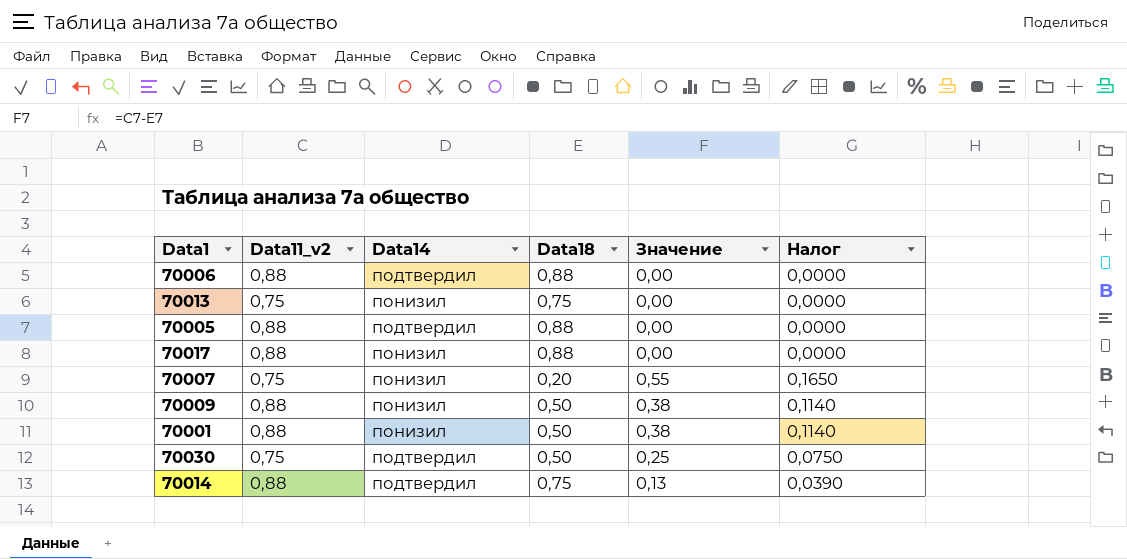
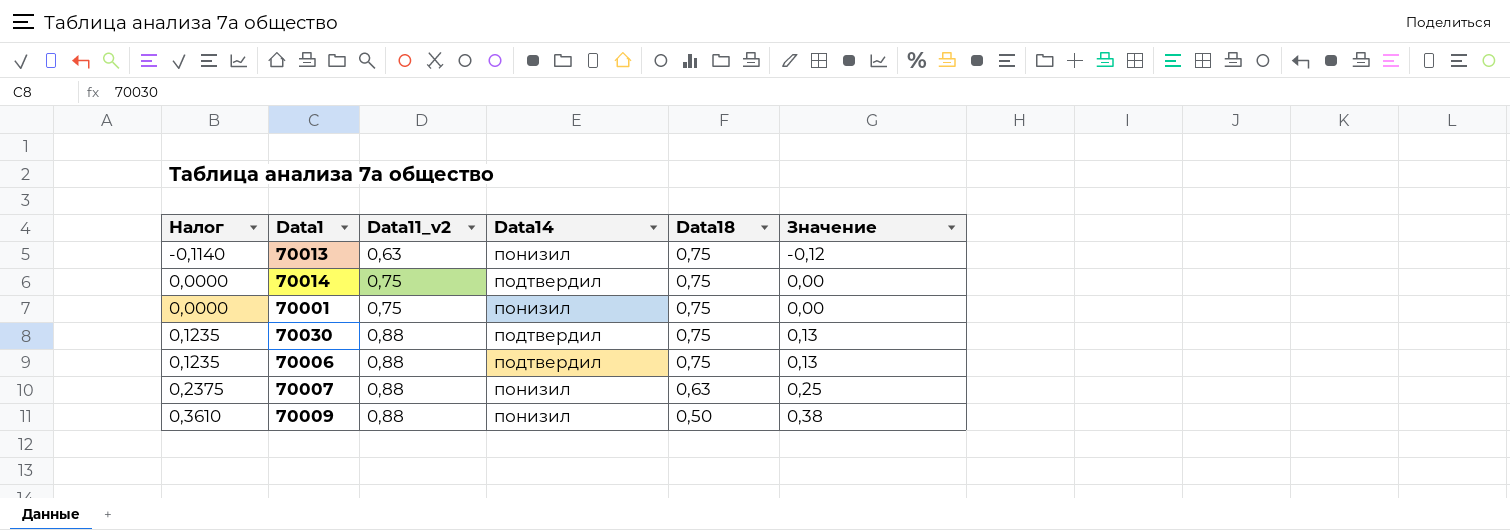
row order: none -> Налог ascending
column Налог | formula: [Значение] * 0,3 -> [Значение] * 0,95
column Налог | position: 6 -> 1
row 70005: 0,88 | подтвердил | 0,88 | 0,00 | 0,0000 -> none
row 70017: 0,88 | понизил | 0,88 | 0,00 | 0,0000 -> none
70013 | Data11_v2: 0,75 -> 0,63
70013 | Значение: 0,00 -> -0,12
70014 | Data11_v2: 0,88 -> 0,75
70014 | Значение: 0,13 -> 0,00
70001 | Data11_v2: 0,88 -> 0,75
70001 | Data18: 0,50 -> 0,75
70001 | Значение: 0,38 -> 0,00
70030 | Data11_v2: 0,75 -> 0,88
70030 | Data18: 0,50 -> 0,75
70030 | Значение: 0,25 -> 0,13
70006 | Data18: 0,88 -> 0,75
70006 | Значение: 0,00 -> 0,13
70007 | Data11_v2: 0,75 -> 0,88
70007 | Data18: 0,20 -> 0,63
70007 | Значение: 0,55 -> 0,25

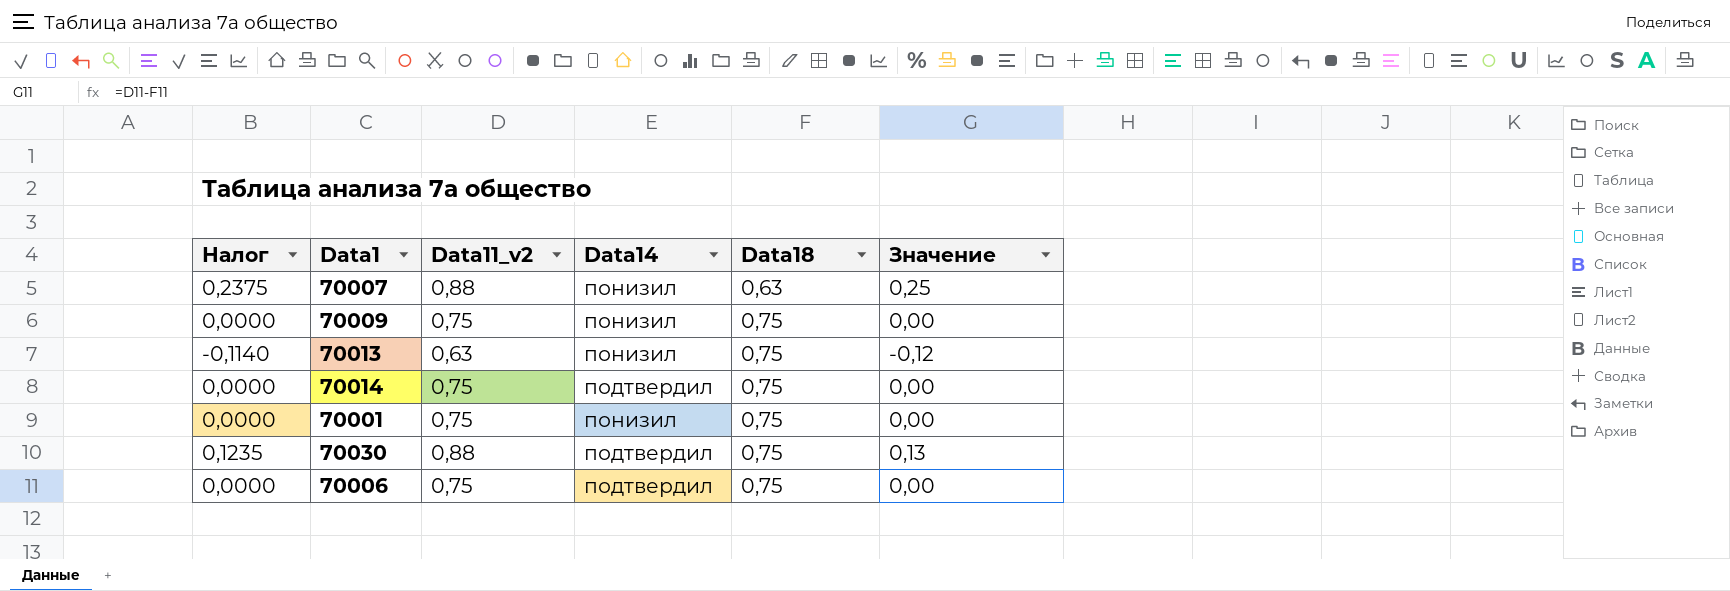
row order: Налог ascending -> Data18 ascending
70009 | Налог: 0,3610 -> 0,0000
70009 | Data11_v2: 0,88 -> 0,75
70009 | Data18: 0,50 -> 0,75
70009 | Значение: 0,38 -> 0,00
70006 | Налог: 0,1235 -> 0,0000
70006 | Data11_v2: 0,88 -> 0,75
70006 | Значение: 0,13 -> 0,00

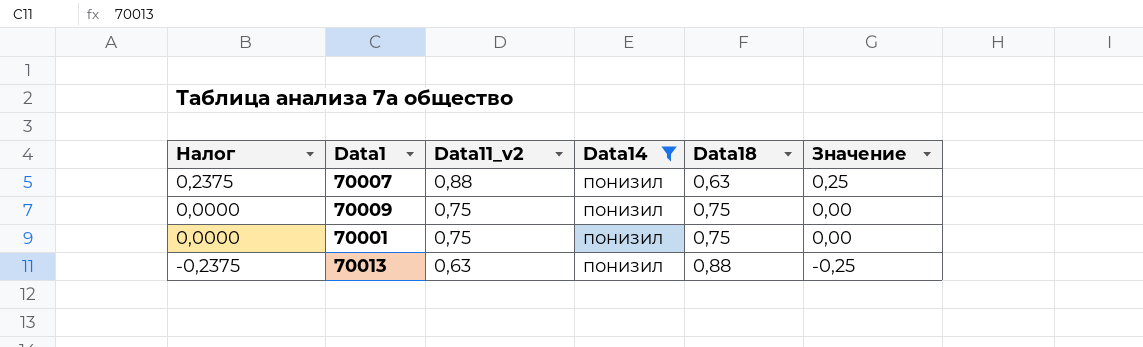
filter: none -> Data14 = понизил
row order: Data18 ascending -> Налог descending
70013 | Налог: -0,1140 -> -0,2375
70013 | Data18: 0,75 -> 0,88
70013 | Значение: -0,12 -> -0,25

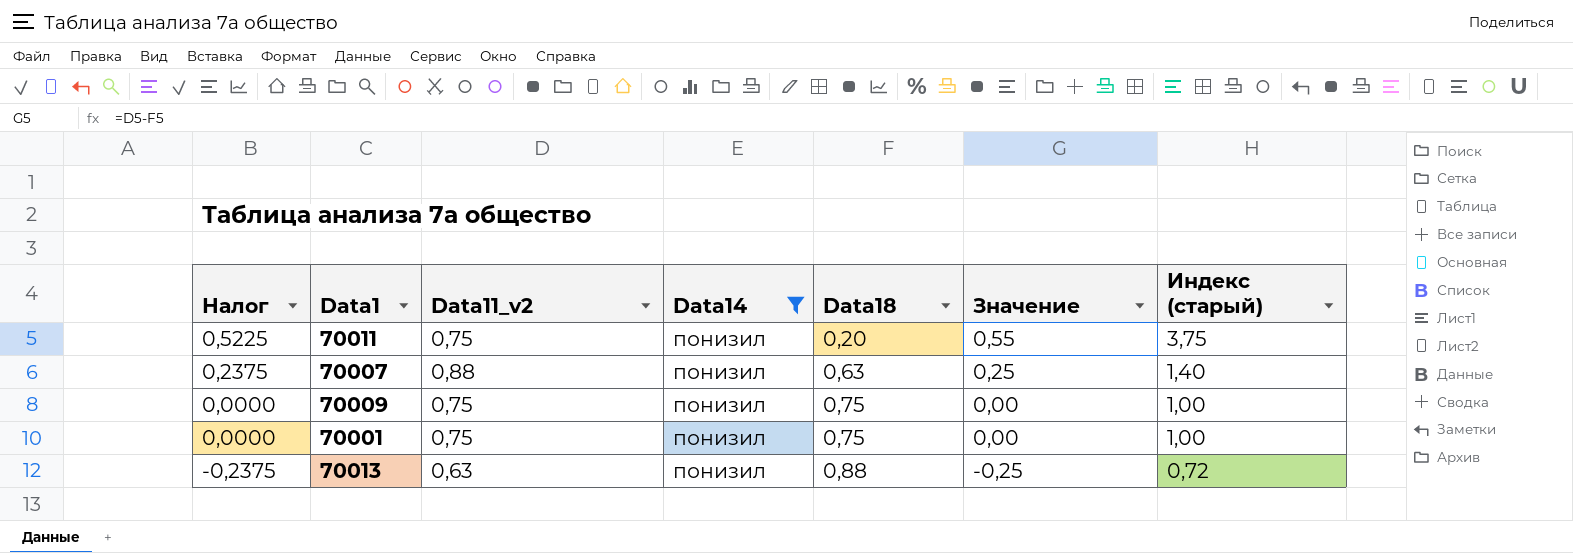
column Индекс (старый) | formula: none -> [Data11_v2] / [Data18]
row 70011: none -> 0,5225 | 0,75 | понизил | 0,20 | 0,55 | 3,75

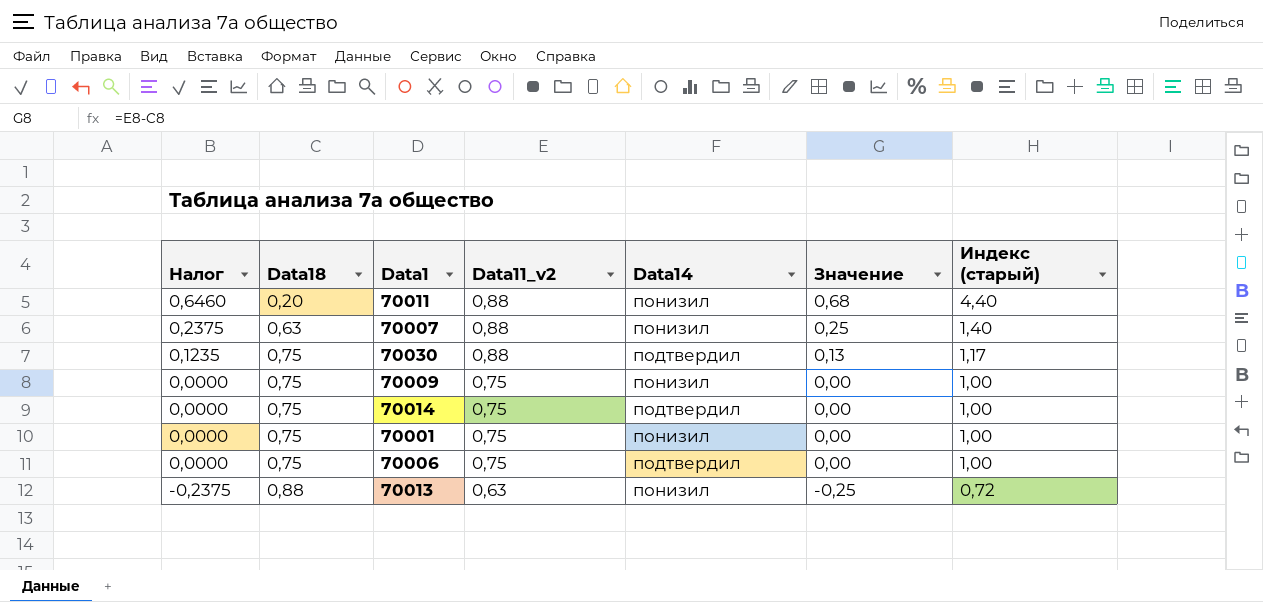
filter: Data14 = понизил -> none
column Data18 | position: 5 -> 2
70011 | Налог: 0,5225 -> 0,6460
70011 | Data11_v2: 0,75 -> 0,88
70011 | Значение: 0,55 -> 0,68
70011 | Индекс (старый): 3,75 -> 4,40

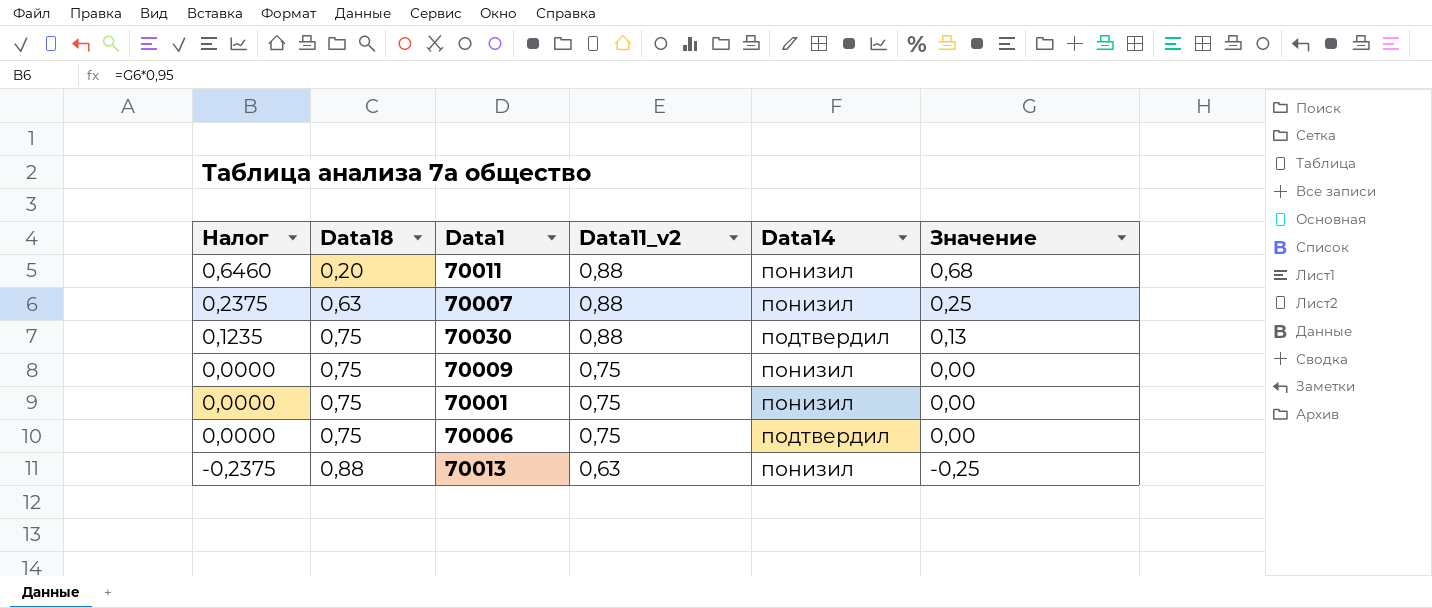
column Индекс (старый) | formula: [Data11_v2] / [Data18] -> none
row 70014: 0,0000 | 0,75 | 0,75 | подтвердил | 0,00 | 1,00 -> none

